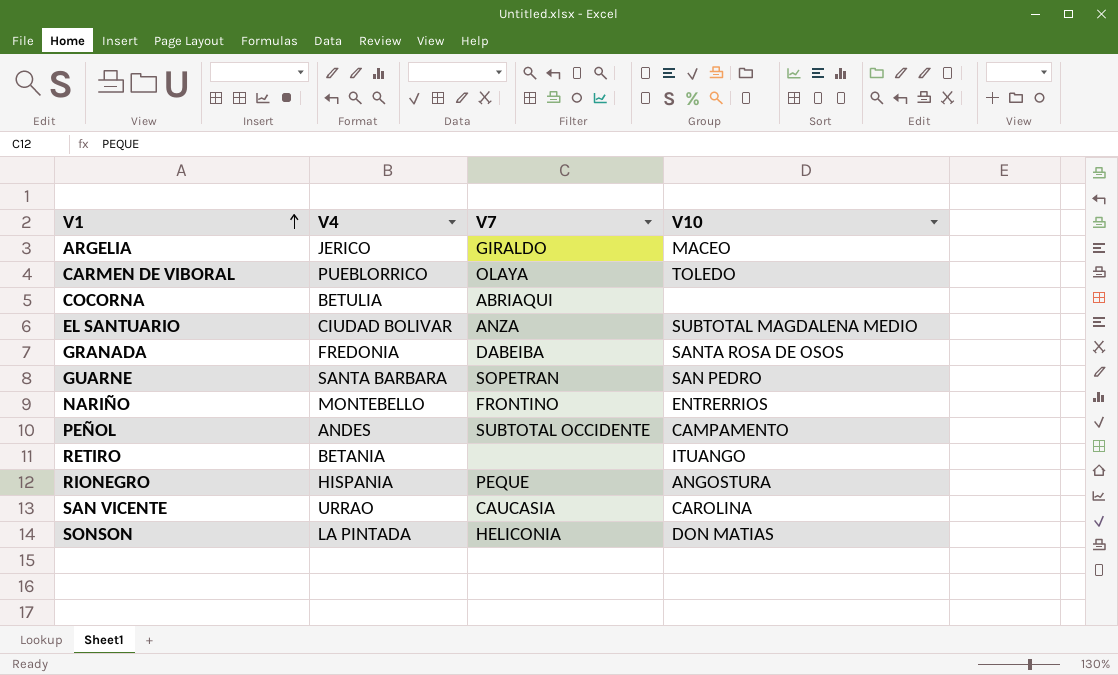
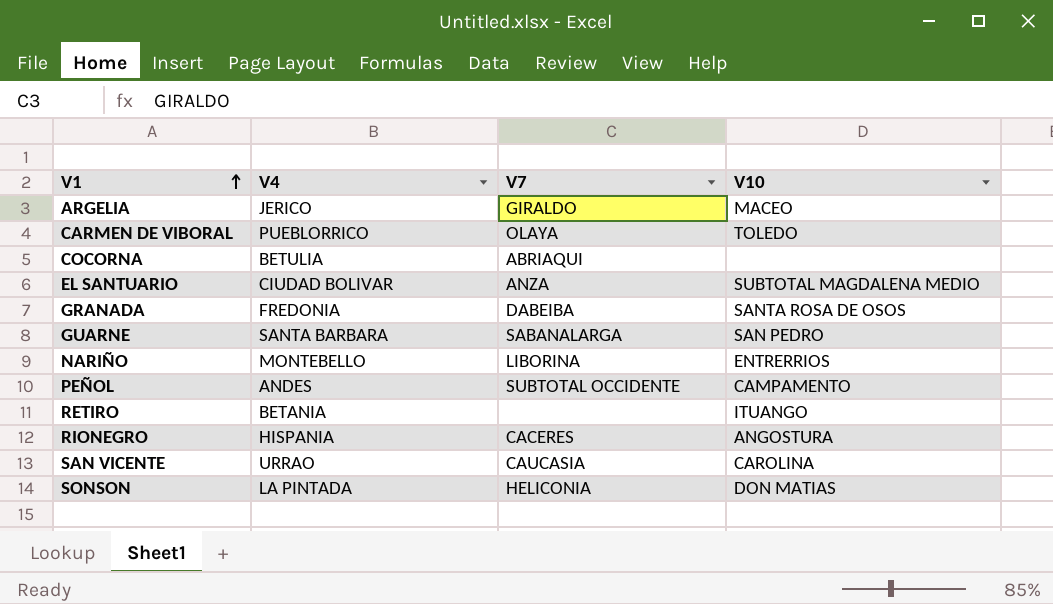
GUARNE | V7: SOPETRAN -> SABANALARGA
NARIÑO | V7: FRONTINO -> LIBORINA
RIONEGRO | V7: PEQUE -> CACERES

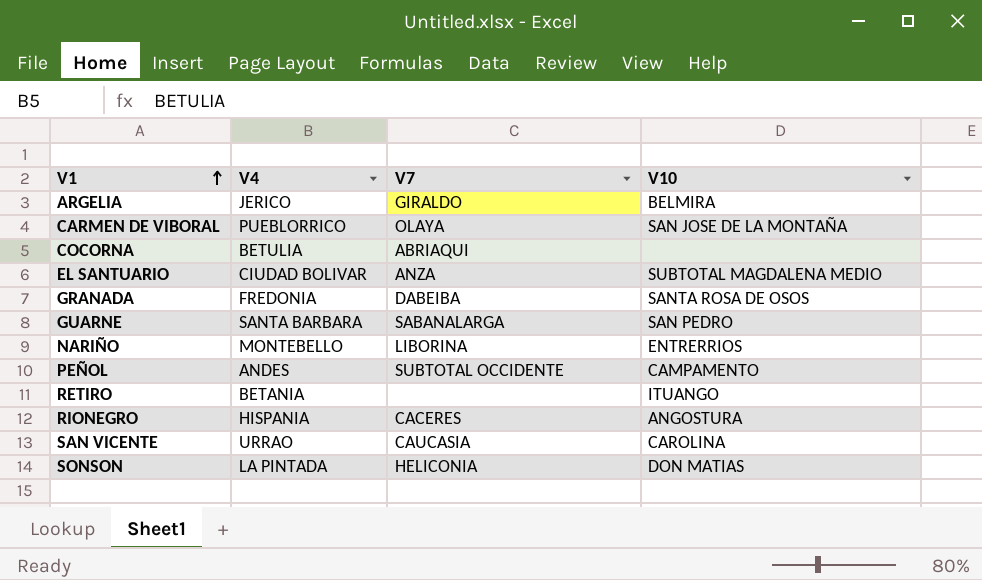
ARGELIA | V10: MACEO -> BELMIRA
CARMEN DE VIBORAL | V10: TOLEDO -> SAN JOSE DE LA MONTAÑA

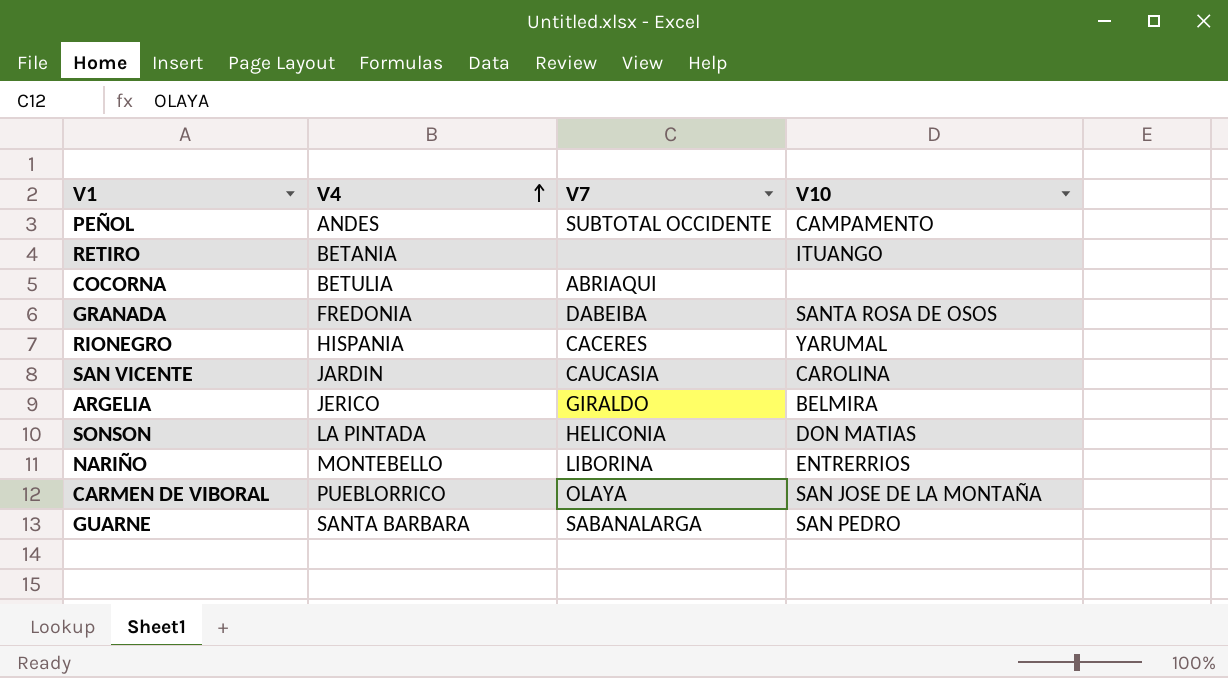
row order: V1 ascending -> V4 ascending
row EL SANTUARIO: CIUDAD BOLIVAR | ANZA | SUBTOTAL MAGDALENA MEDIO -> none
RIONEGRO | V10: ANGOSTURA -> YARUMAL
SAN VICENTE | V4: URRAO -> JARDIN

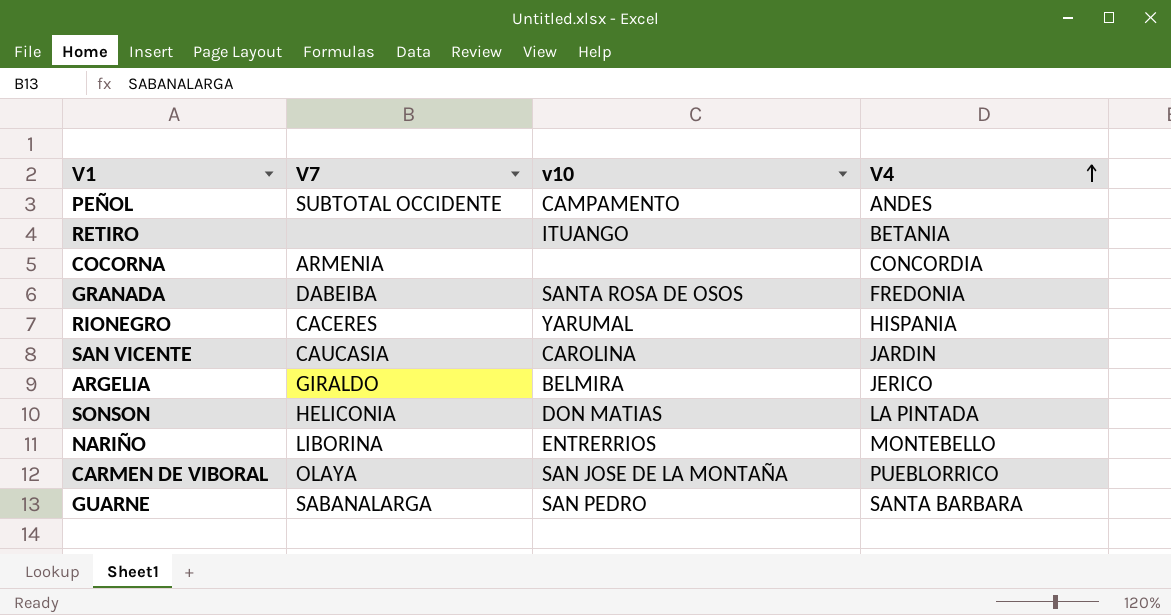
column name: V10 -> v10
column V4 | position: 2 -> 4
COCORNA | V7: ABRIAQUI -> ARMENIA
COCORNA | V4: BETULIA -> CONCORDIA

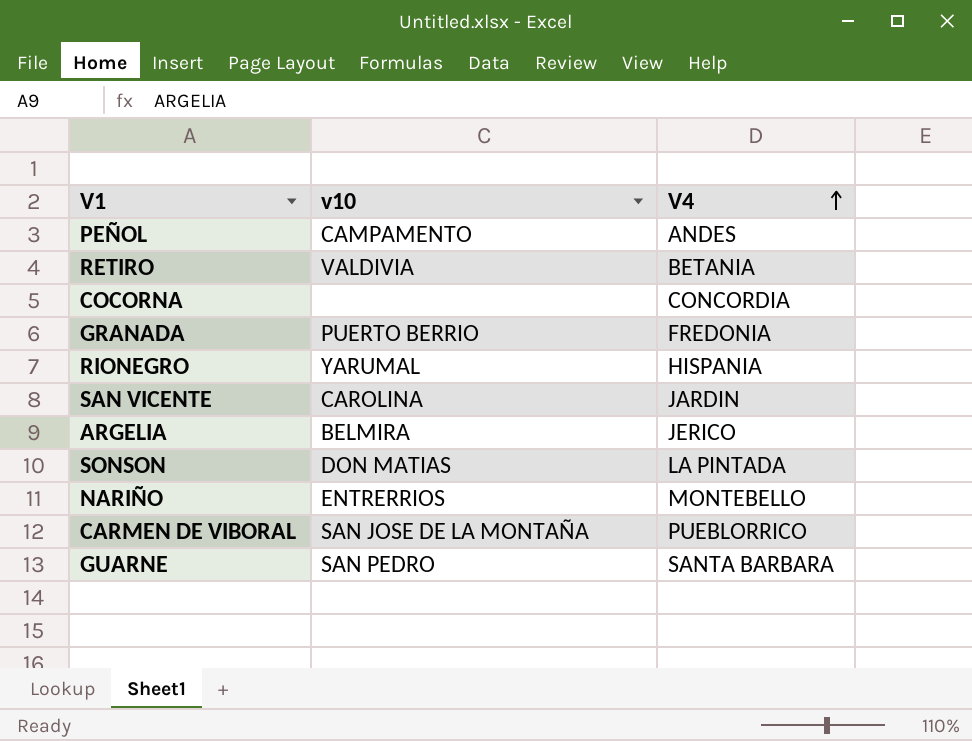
column V7 | position: 2 -> none
RETIRO | v10: ITUANGO -> VALDIVIA
GRANADA | v10: SANTA ROSA DE OSOS -> PUERTO BERRIO

